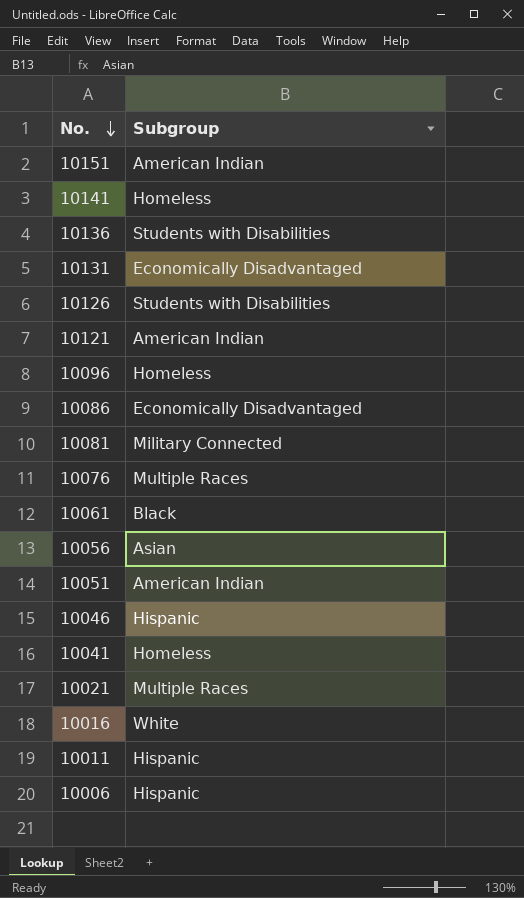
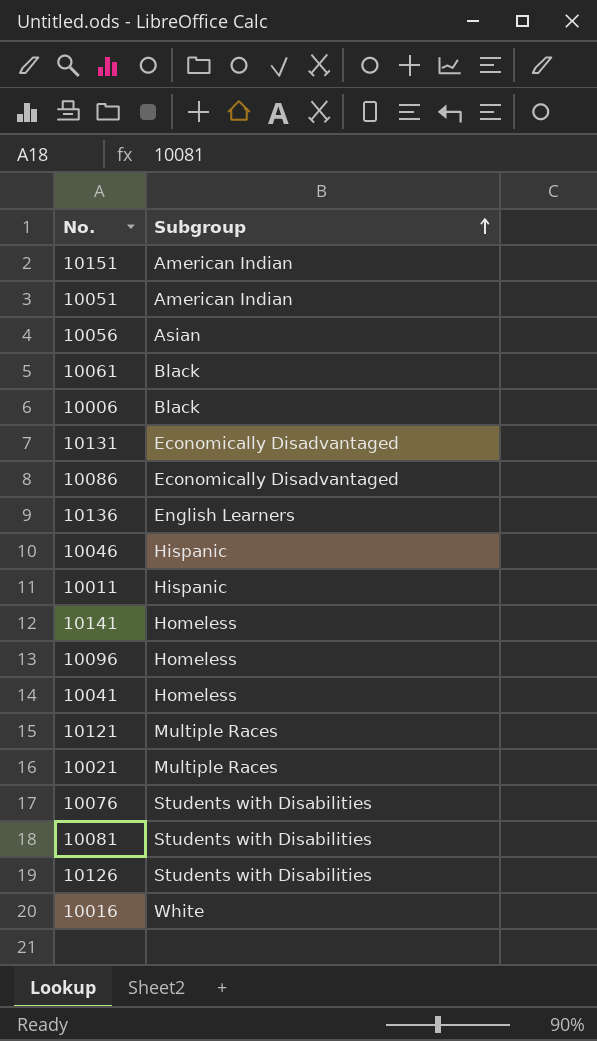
row order: No. descending -> Subgroup ascending
10006 | Subgroup: Hispanic -> Black
10136 | Subgroup: Students with Disabilities -> English Learners
10121 | Subgroup: American Indian -> Multiple Races
10076 | Subgroup: Multiple Races -> Students with Disabilities
10081 | Subgroup: Military Connected -> Students with Disabilities

